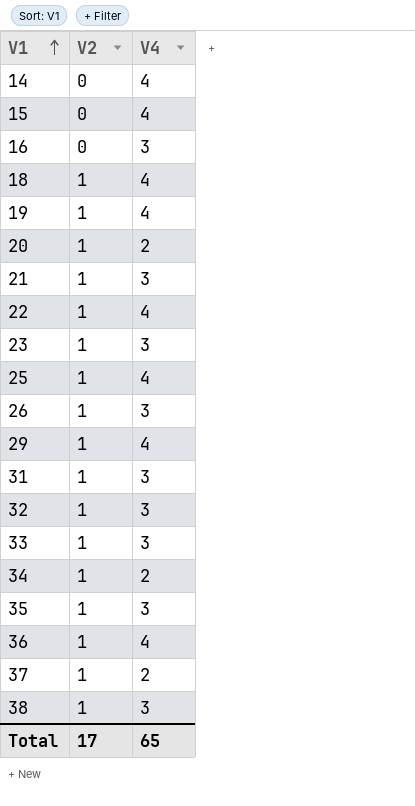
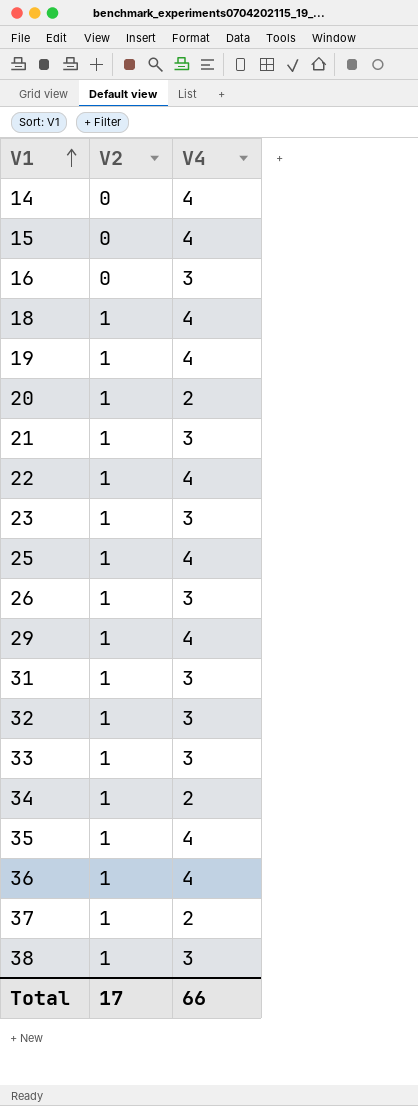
35 | V4: 3 -> 4
Total | V4: 65 -> 66

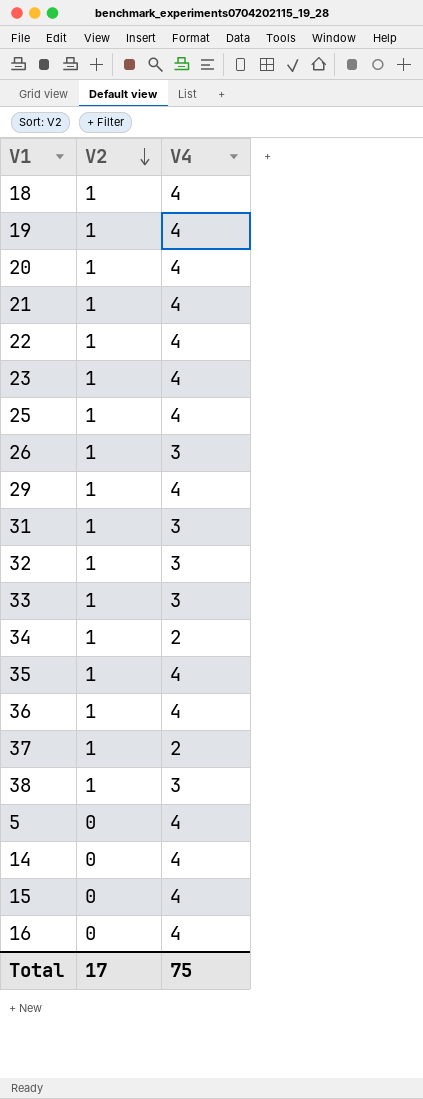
row order: V1 ascending -> V2 descending
20 | V4: 2 -> 4
21 | V4: 3 -> 4
23 | V4: 3 -> 4
row 5: none -> 0 | 4
16 | V4: 3 -> 4
Total | V4: 66 -> 75

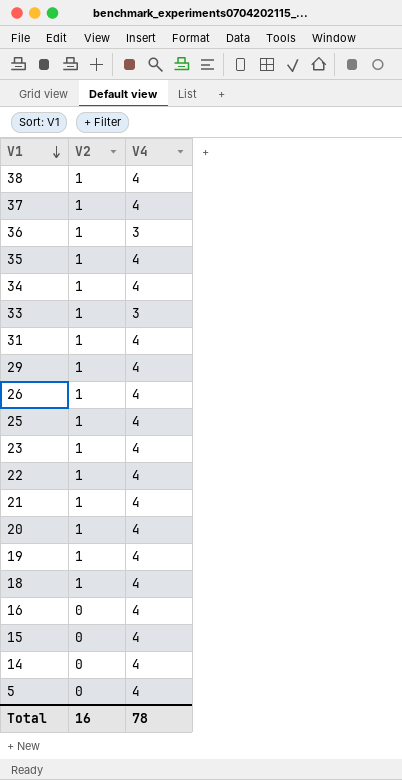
row order: V2 descending -> V1 descending
row 32: 1 | 3 -> none
38 | V4: 3 -> 4
37 | V4: 2 -> 4
36 | V4: 4 -> 3
34 | V4: 2 -> 4
31 | V4: 3 -> 4
26 | V4: 3 -> 4
Total | V2: 17 -> 16
Total | V4: 75 -> 78

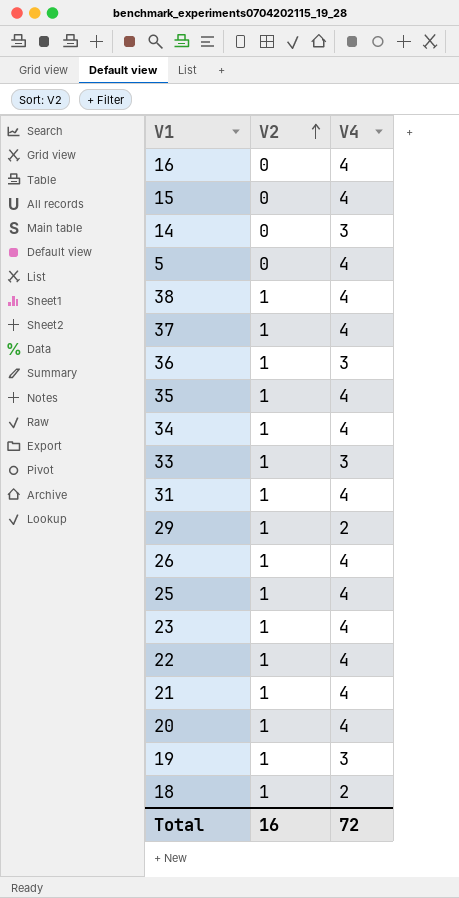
row order: V1 descending -> V2 ascending
14 | V4: 4 -> 3
29 | V4: 4 -> 2
19 | V4: 4 -> 3
18 | V4: 4 -> 2
Total | V4: 78 -> 72

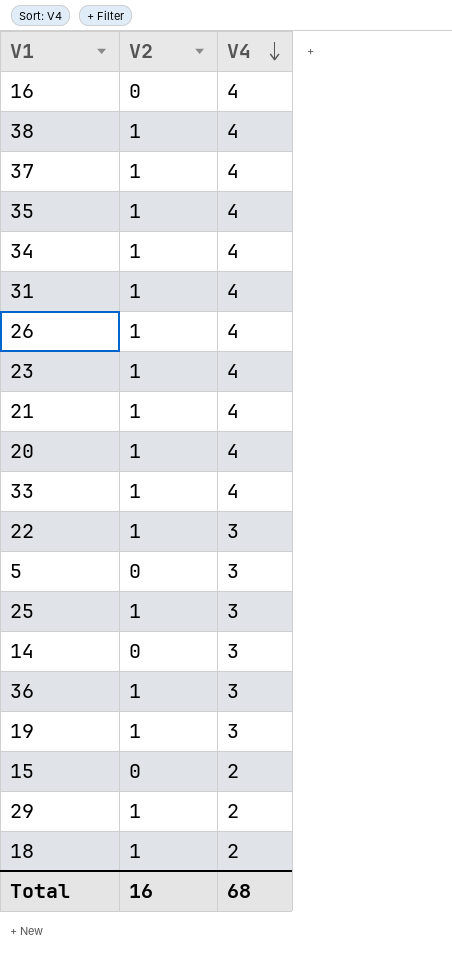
row order: V2 ascending -> V4 descending
33 | V4: 3 -> 4
22 | V4: 4 -> 3
5 | V4: 4 -> 3
25 | V4: 4 -> 3
15 | V4: 4 -> 2
Total | V4: 72 -> 68

